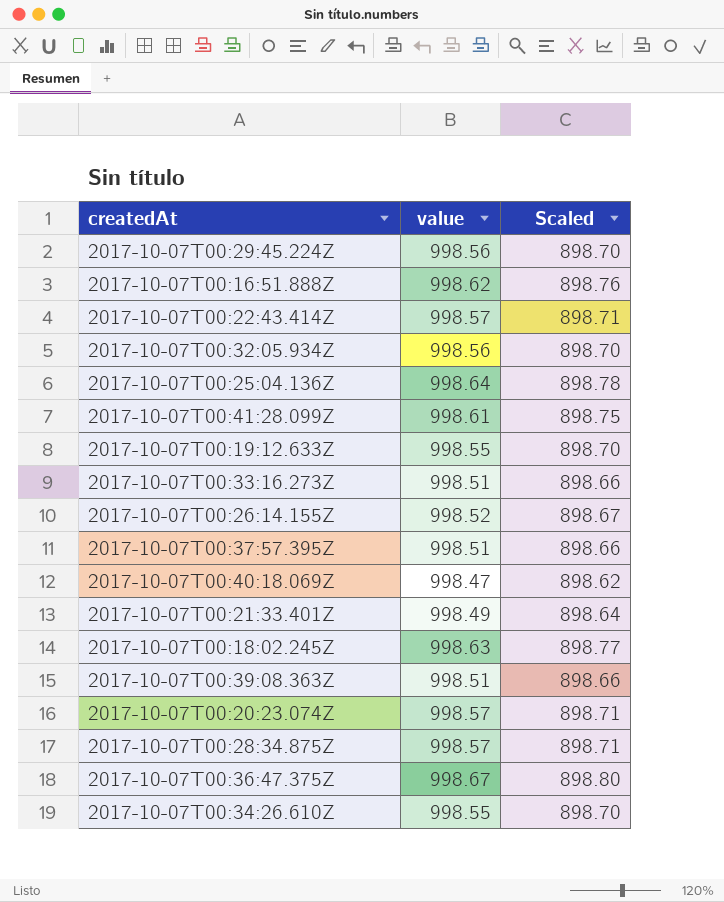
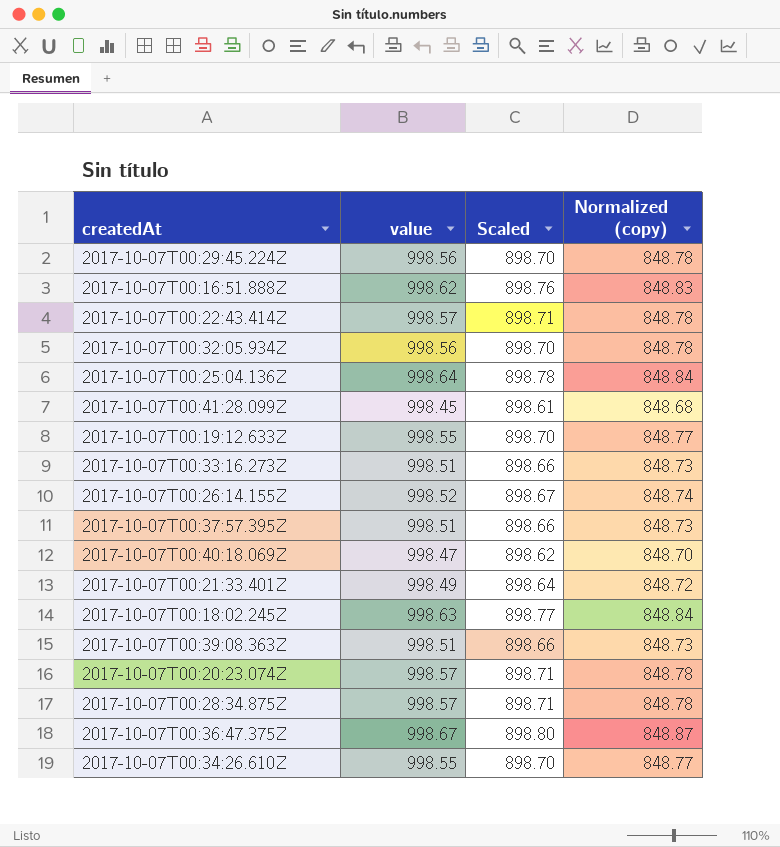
column Normalized (copy) | formula: none -> [value] * 0.85
2017-10-07T00:41:28.099Z | value: 998.61 -> 998.45
2017-10-07T00:41:28.099Z | Scaled: 898.75 -> 898.61

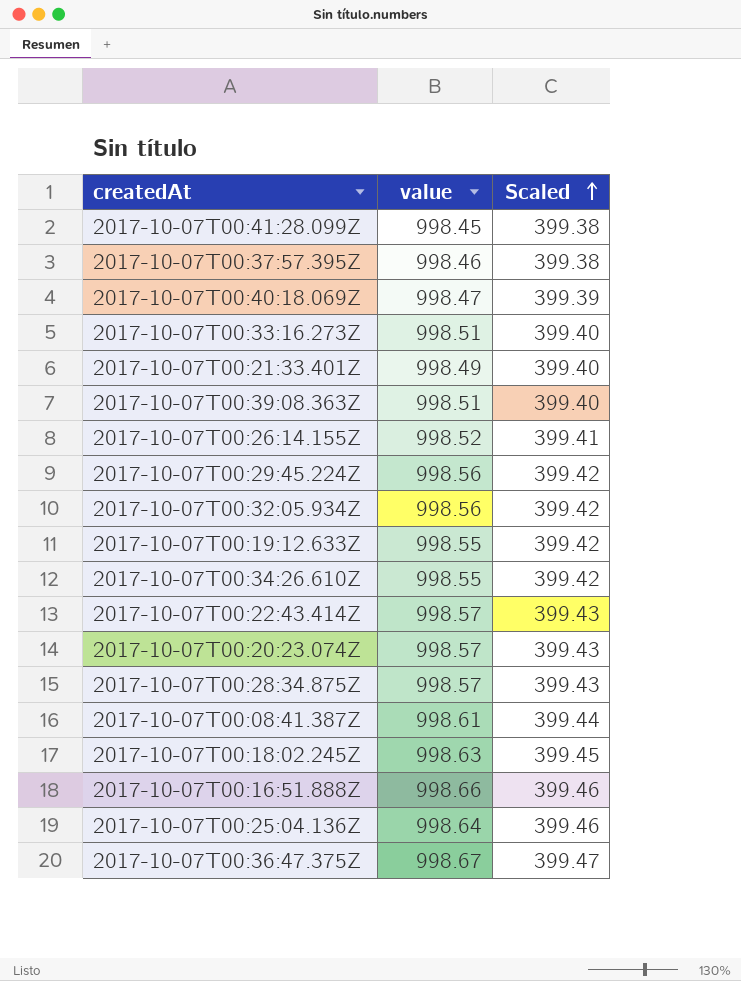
row order: none -> Scaled ascending
column Normalized (copy) | formula: [value] * 0.85 -> none
column Scaled | formula: [value] * 0.9 -> [value] * 0.4
2017-10-07T00:37:57.395Z | value: 998.51 -> 998.46
row 2017-10-07T00:08:41.387Z: none -> 998.61 | 399.44
2017-10-07T00:16:51.888Z | value: 998.62 -> 998.66

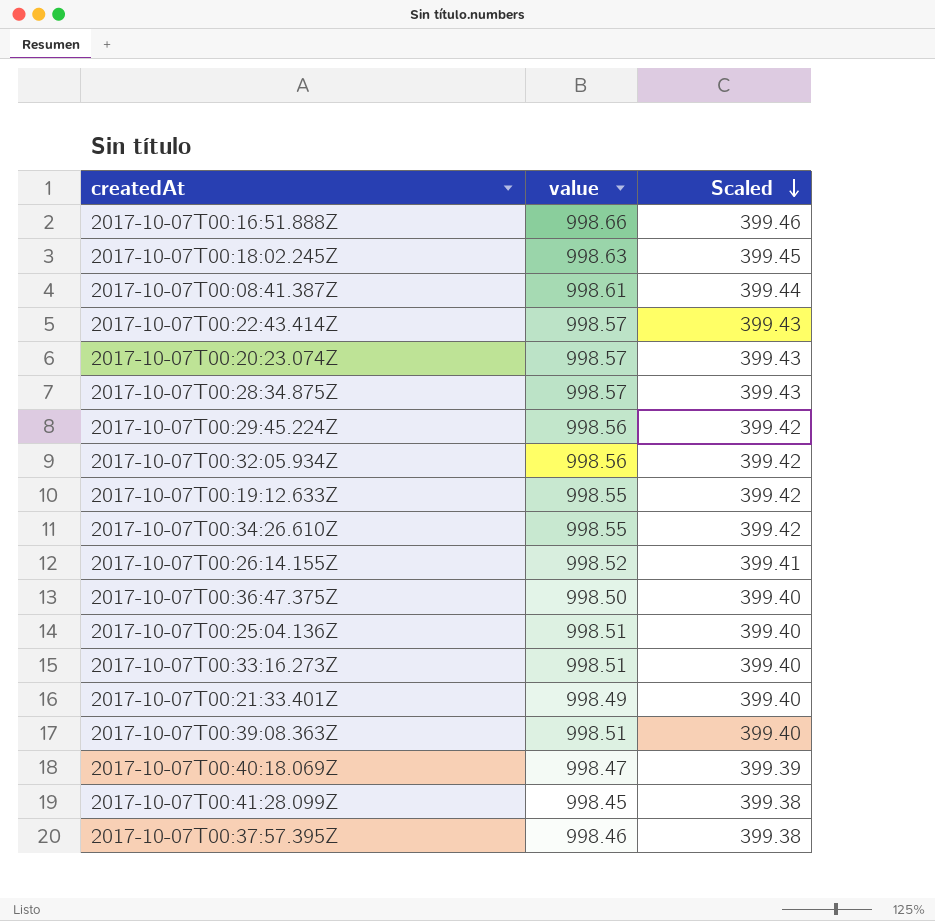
row order: Scaled ascending -> Scaled descending
2017-10-07T00:36:47.375Z | value: 998.67 -> 998.50
2017-10-07T00:36:47.375Z | Scaled: 399.47 -> 399.40
2017-10-07T00:25:04.136Z | value: 998.64 -> 998.51
2017-10-07T00:25:04.136Z | Scaled: 399.46 -> 399.40

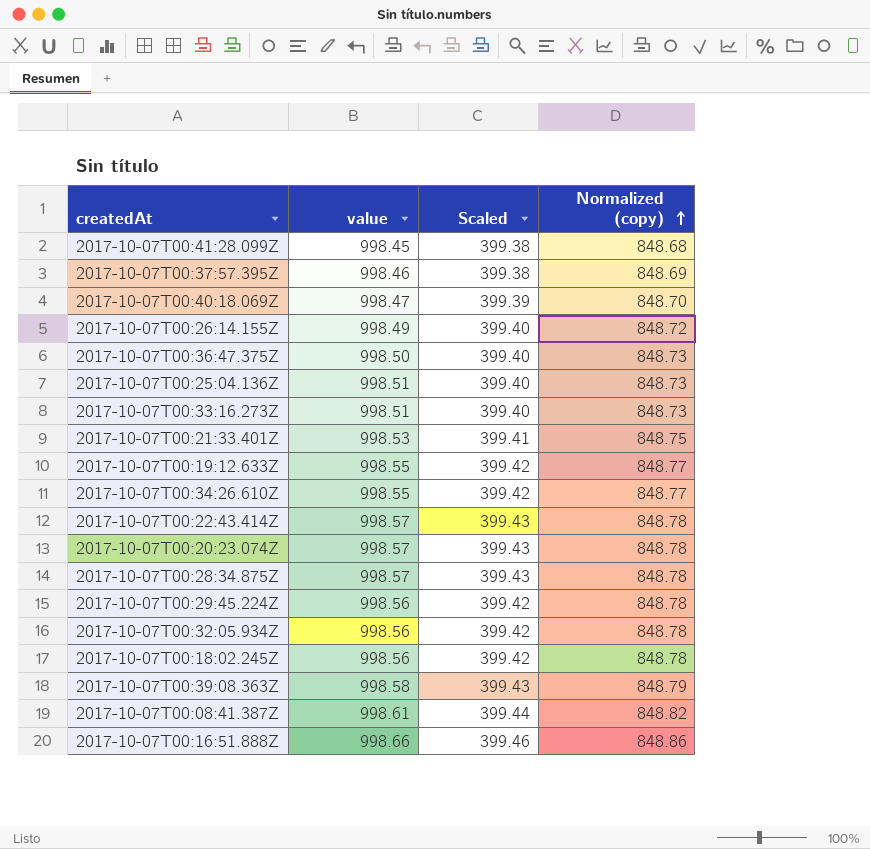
row order: Scaled descending -> Normalized (copy) ascending
column Normalized (copy) | formula: none -> [value] * 0.85
2017-10-07T00:26:14.155Z | value: 998.52 -> 998.49
2017-10-07T00:26:14.155Z | Scaled: 399.41 -> 399.40
2017-10-07T00:21:33.401Z | value: 998.49 -> 998.53
2017-10-07T00:21:33.401Z | Scaled: 399.40 -> 399.41
2017-10-07T00:18:02.245Z | value: 998.63 -> 998.56
2017-10-07T00:18:02.245Z | Scaled: 399.45 -> 399.42
2017-10-07T00:39:08.363Z | value: 998.51 -> 998.58
2017-10-07T00:39:08.363Z | Scaled: 399.40 -> 399.43

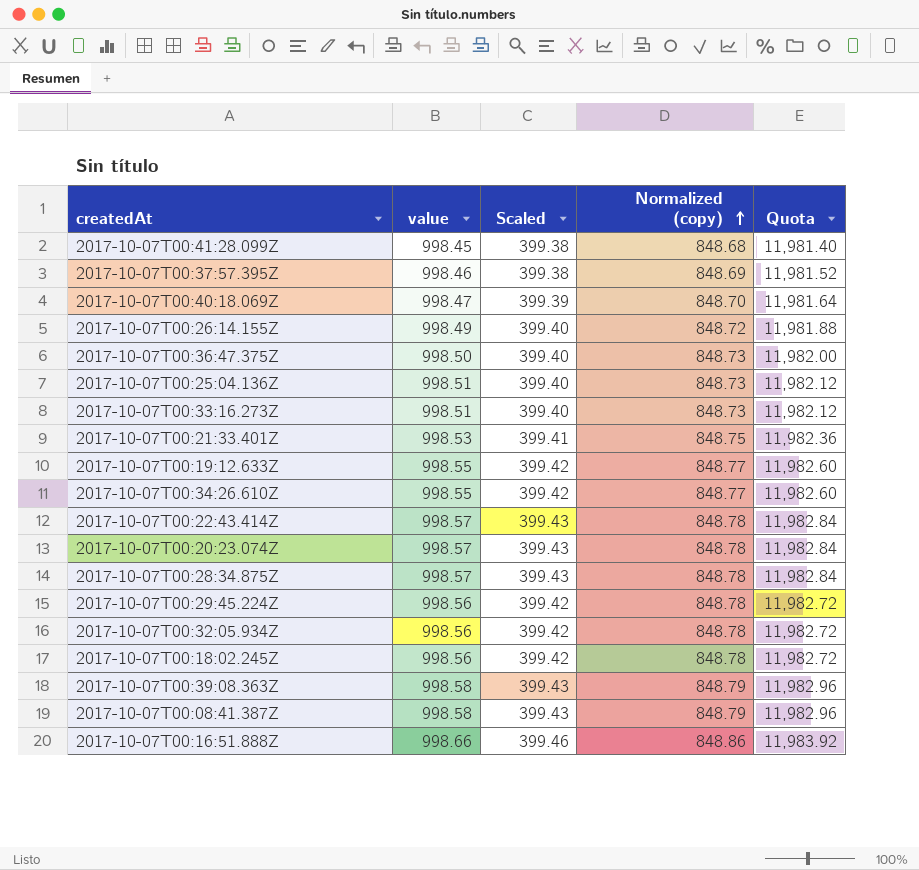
column Quota | formula: none -> [value] * 12
2017-10-07T00:08:41.387Z | value: 998.61 -> 998.58
2017-10-07T00:08:41.387Z | Scaled: 399.44 -> 399.43
2017-10-07T00:08:41.387Z | Normalized (copy): 848.82 -> 848.79

